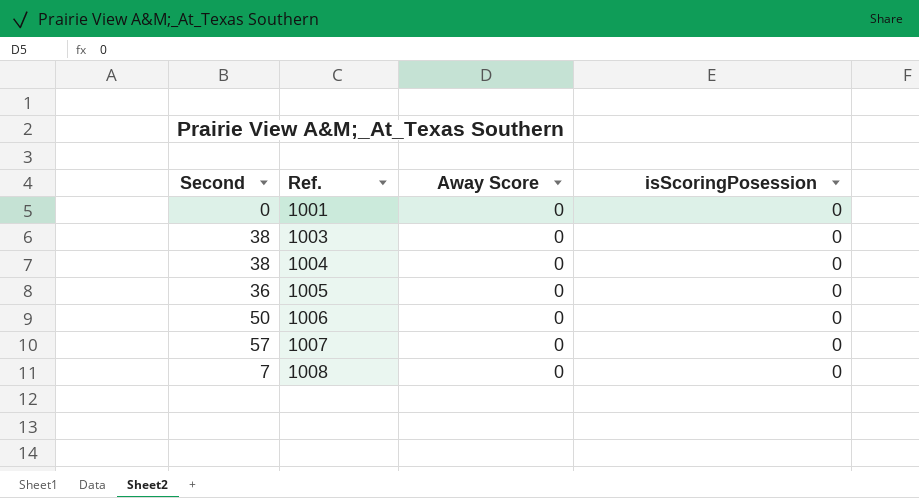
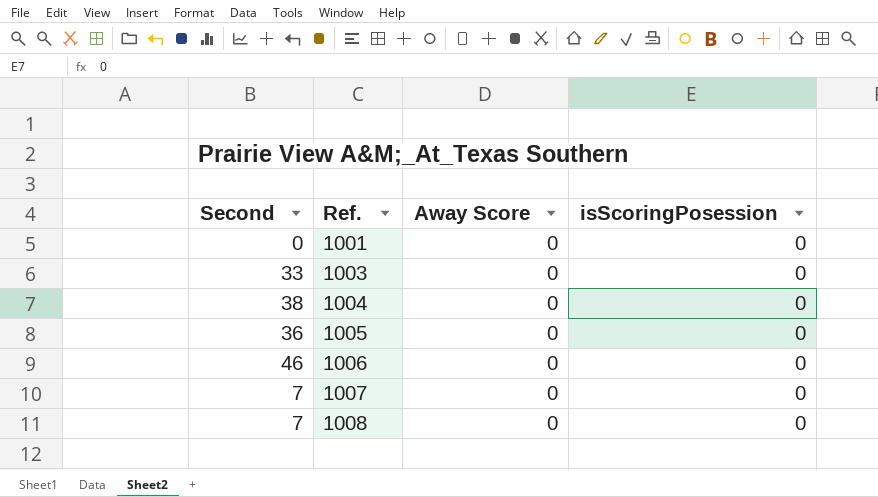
1003 | Second: 38 -> 33
1006 | Second: 50 -> 46
1007 | Second: 57 -> 7

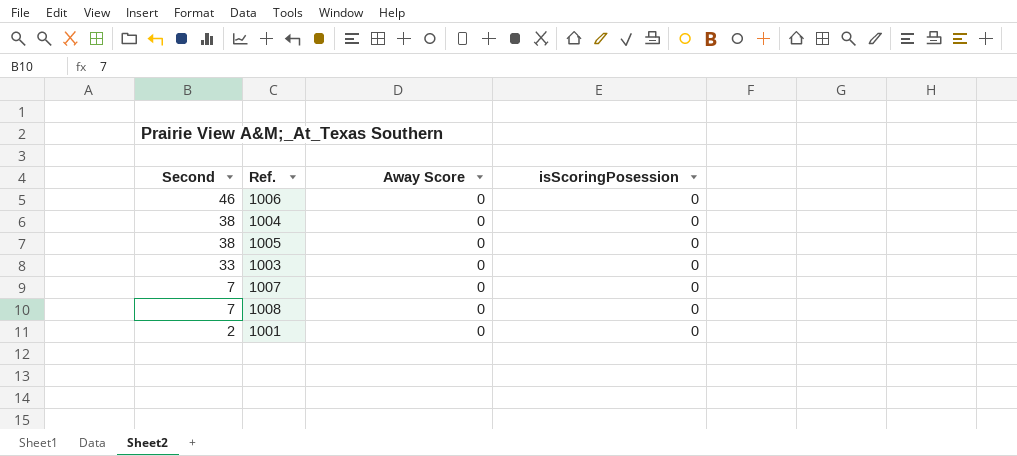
row order: Ref. ascending -> Second descending
1005 | Second: 36 -> 38
1001 | Second: 0 -> 2

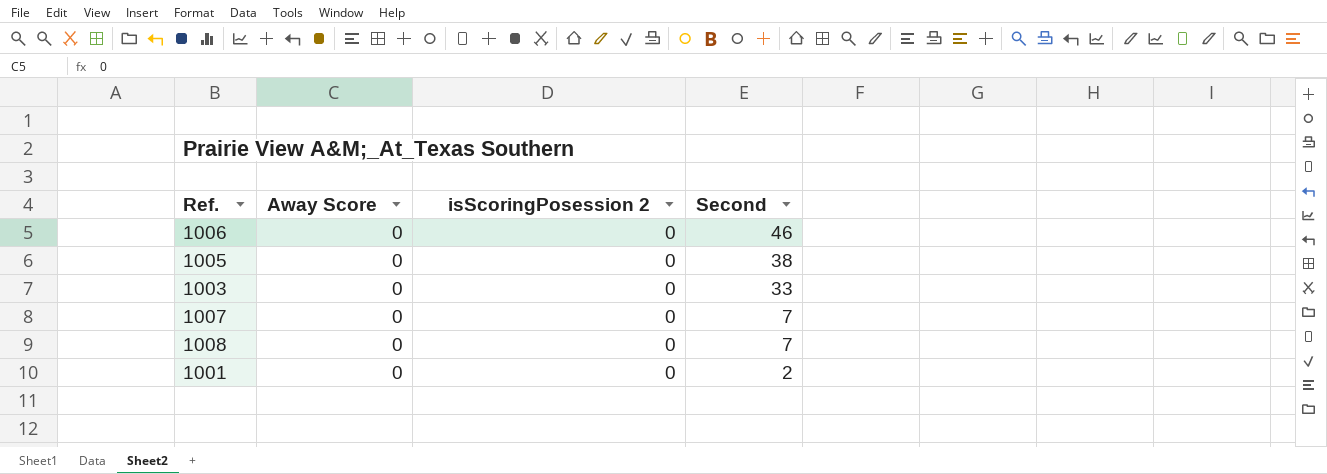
column name: isScoringPosession -> isScoringPosession 2
column Second | position: 1 -> 4
row 1004: 38 | 0 | 0 -> none

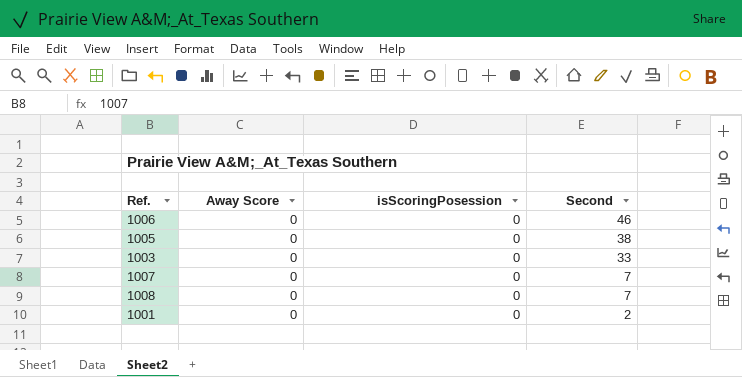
column name: isScoringPosession 2 -> isScoringPosession

